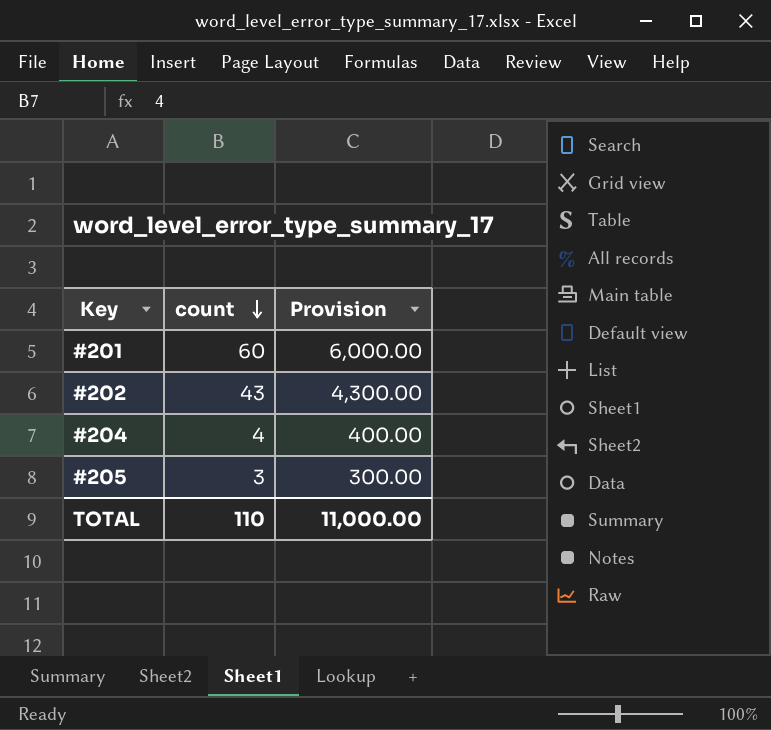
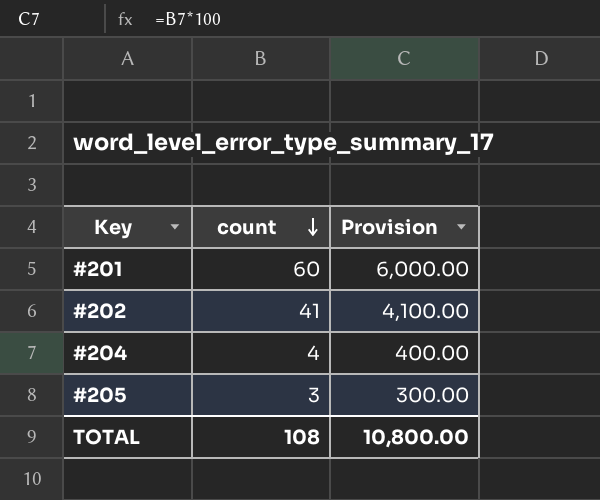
#202 | count: 43 -> 41
#202 | Provision: 4,300.00 -> 4,100.00
TOTAL | count: 110 -> 108
TOTAL | Provision: 11,000.00 -> 10,800.00

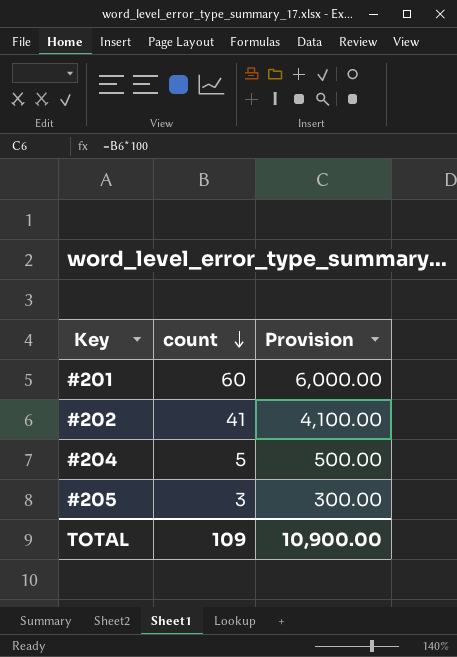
#204 | count: 4 -> 5
#204 | Provision: 400.00 -> 500.00
TOTAL | count: 108 -> 109
TOTAL | Provision: 10,800.00 -> 10,900.00

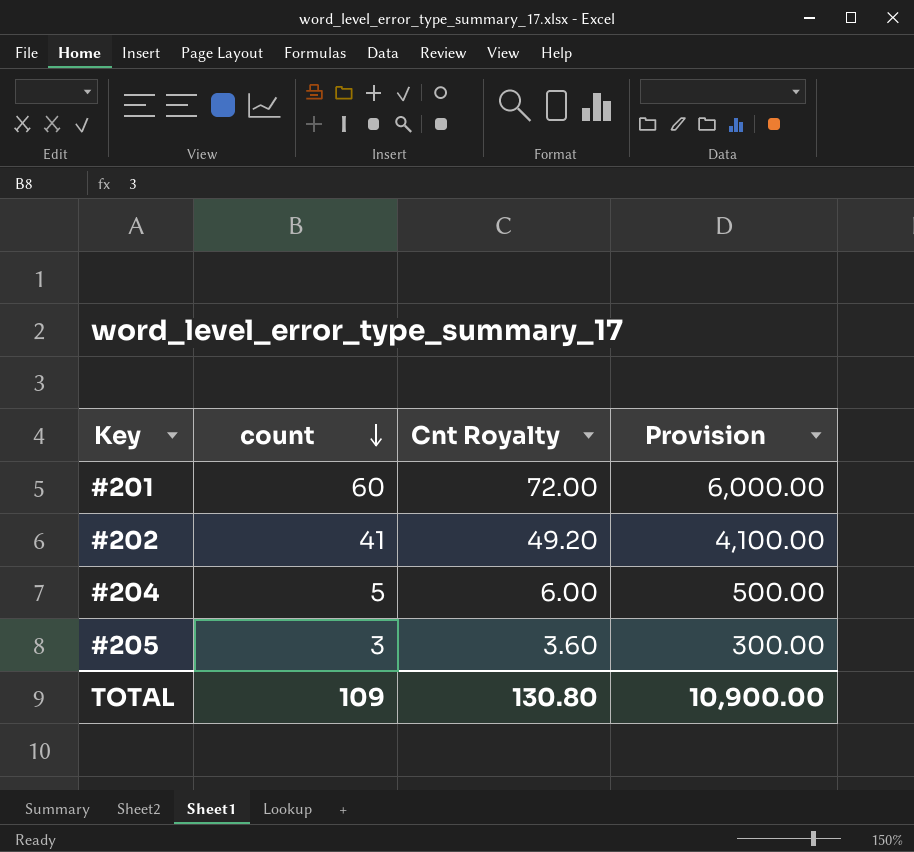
column Cnt Royalty | formula: none -> [count] * 1.2

